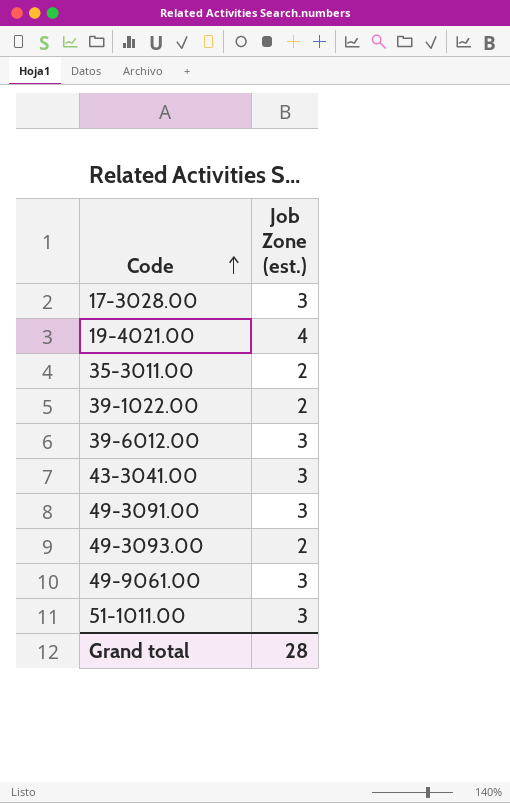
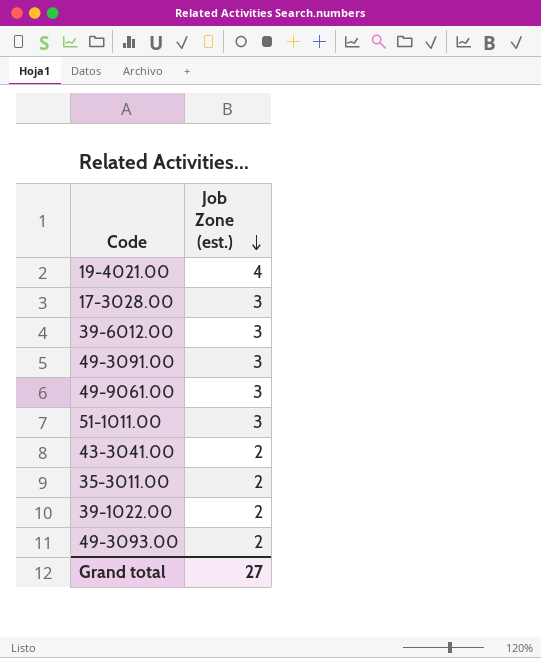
row order: Code ascending -> Job Zone (est.) descending
43-3041.00 | Job Zone (est.): 3 -> 2
Grand total | Job Zone (est.): 28 -> 27

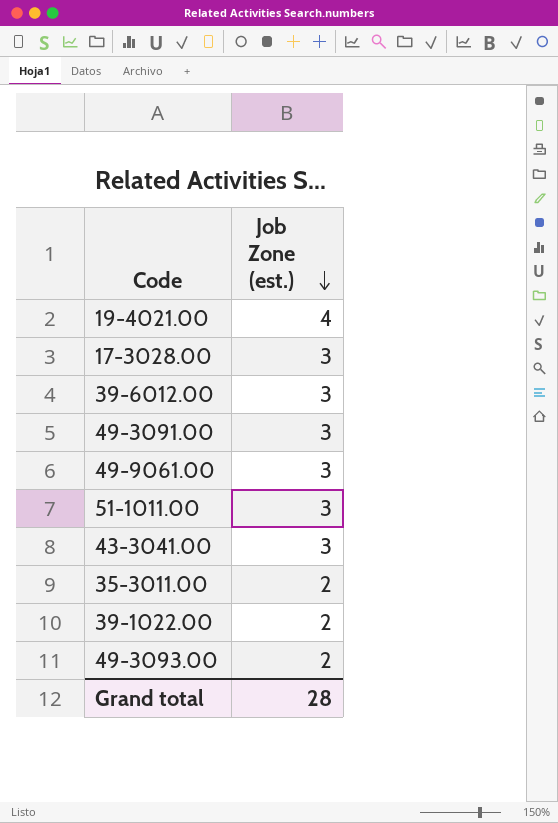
43-3041.00 | Job Zone (est.): 2 -> 3
Grand total | Job Zone (est.): 27 -> 28

